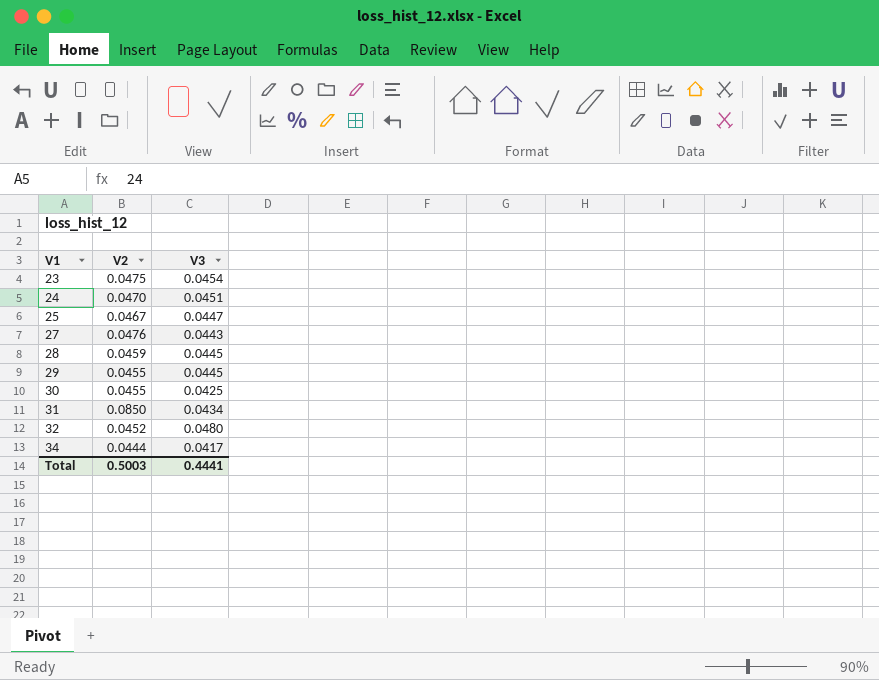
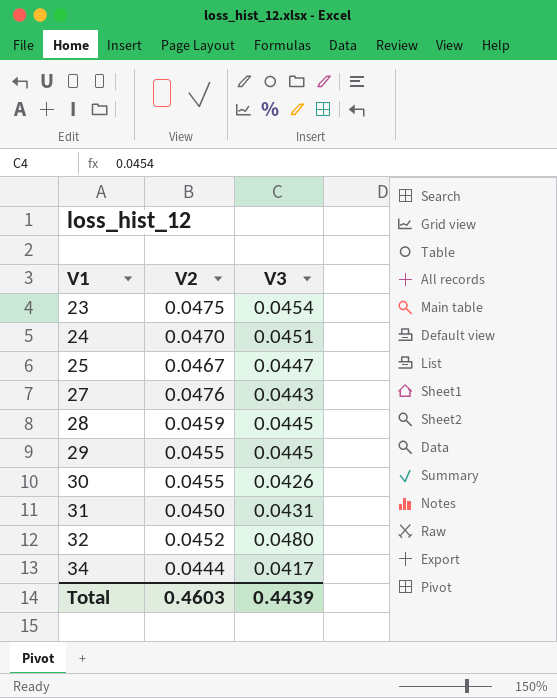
30 | V3: 0.0425 -> 0.0426
31 | V2: 0.0850 -> 0.0450
31 | V3: 0.0434 -> 0.0431
Total | V2: 0.5003 -> 0.4603
Total | V3: 0.4441 -> 0.4439

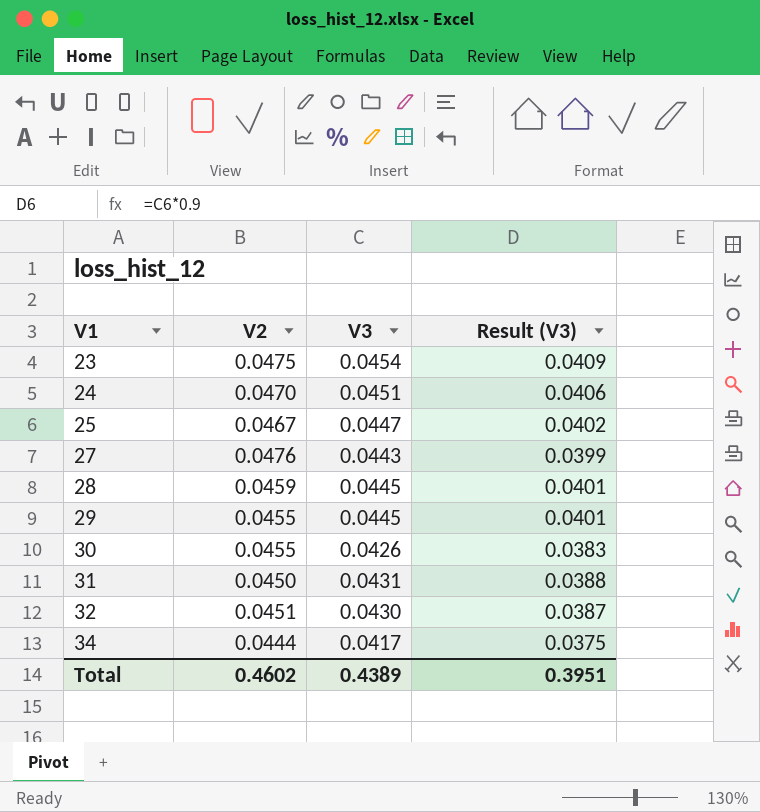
column Result (V3) | formula: none -> [V3] * 0.9
32 | V2: 0.0452 -> 0.0451
32 | V3: 0.0480 -> 0.0430
Total | V2: 0.4603 -> 0.4602
Total | V3: 0.4439 -> 0.4389

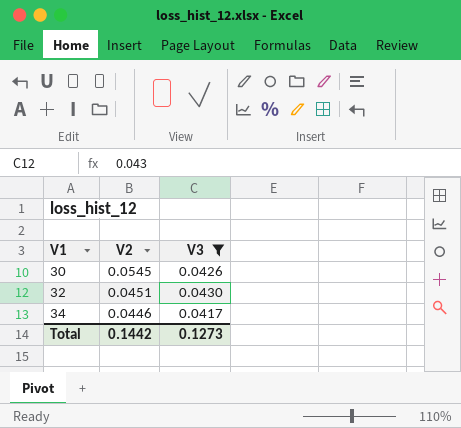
filter: none -> V3 <= 0.0430
column Result (V3) | formula: [V3] * 0.9 -> none
30 | V2: 0.0455 -> 0.0545
34 | V2: 0.0444 -> 0.0446
Total | V2: 0.4602 -> 0.1442
Total | V3: 0.4389 -> 0.1273

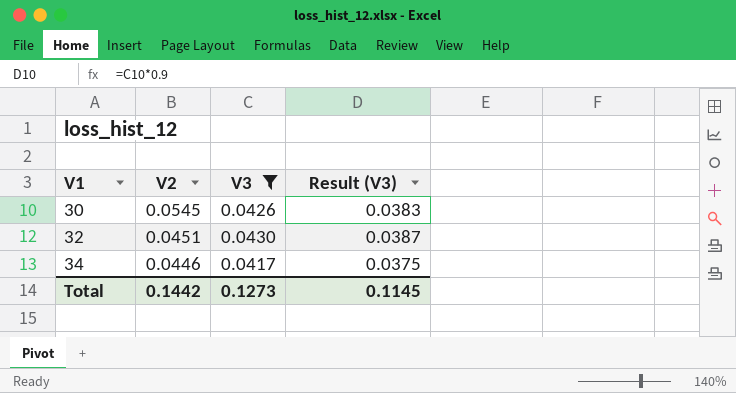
column Result (V3) | formula: none -> [V3] * 0.9

